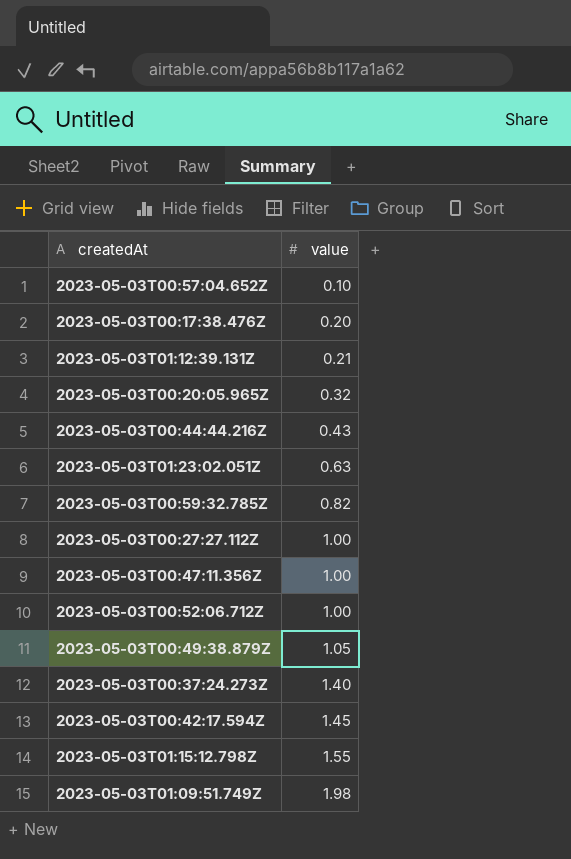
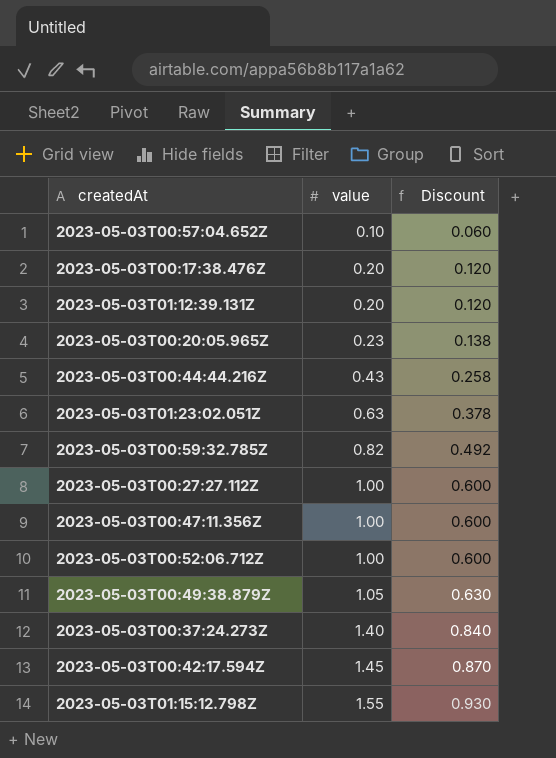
column Discount | formula: none -> [value] * 0.6
row 2023-05-03T01:09:51.749Z: 1.98 -> none
2023-05-03T01:12:39.131Z | value: 0.21 -> 0.20
2023-05-03T00:20:05.965Z | value: 0.32 -> 0.23

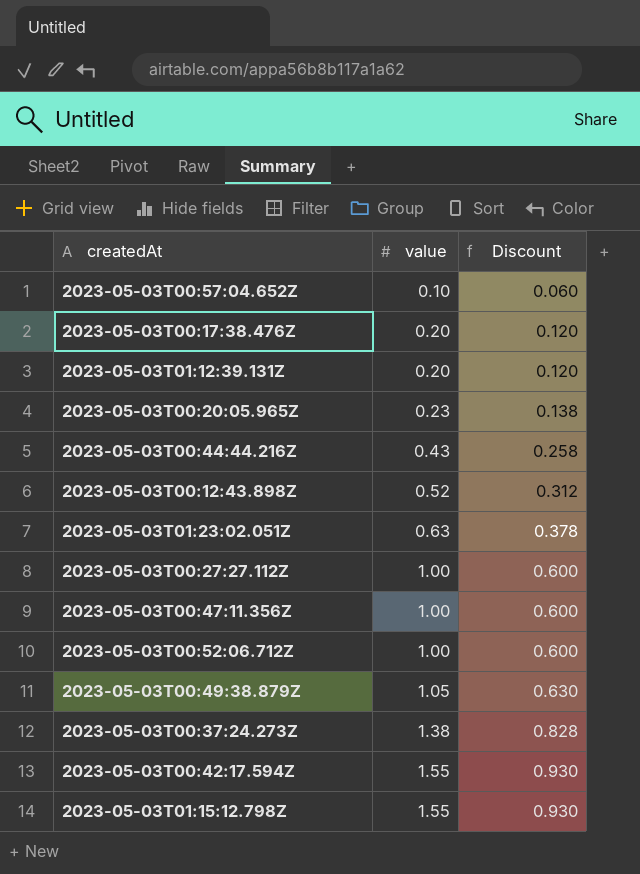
row 2023-05-03T00:59:32.785Z: 0.82 | 0.492 -> none
row 2023-05-03T00:12:43.898Z: none -> 0.52 | 0.312
2023-05-03T00:37:24.273Z | value: 1.40 -> 1.38
2023-05-03T00:37:24.273Z | Discount: 0.840 -> 0.828
2023-05-03T00:42:17.594Z | value: 1.45 -> 1.55
2023-05-03T00:42:17.594Z | Discount: 0.870 -> 0.930

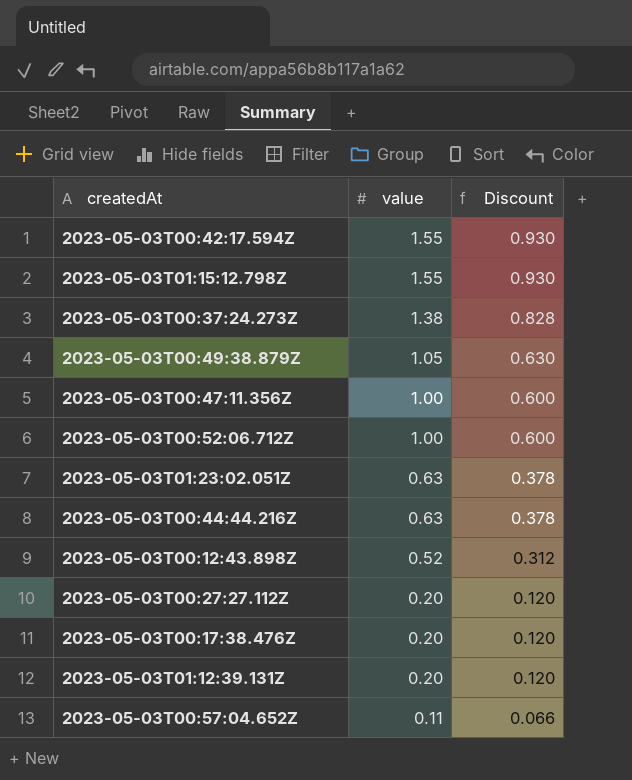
row order: value ascending -> value descending
row 2023-05-03T00:20:05.965Z: 0.23 | 0.138 -> none
2023-05-03T00:44:44.216Z | value: 0.43 -> 0.63
2023-05-03T00:44:44.216Z | Discount: 0.258 -> 0.378
2023-05-03T00:27:27.112Z | value: 1.00 -> 0.20
2023-05-03T00:27:27.112Z | Discount: 0.600 -> 0.120
2023-05-03T00:57:04.652Z | value: 0.10 -> 0.11
2023-05-03T00:57:04.652Z | Discount: 0.060 -> 0.066

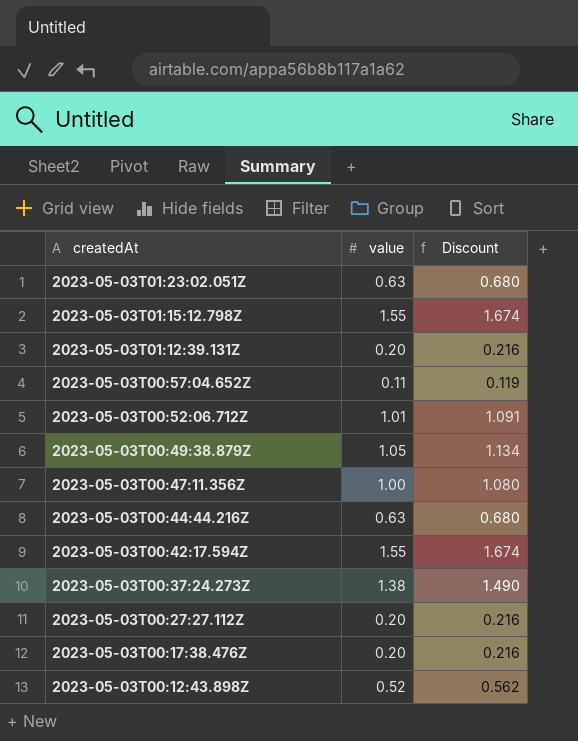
row order: value descending -> createdAt descending
column Discount | formula: [value] * 0.6 -> [value] * 1.08
2023-05-03T00:52:06.712Z | value: 1.00 -> 1.01

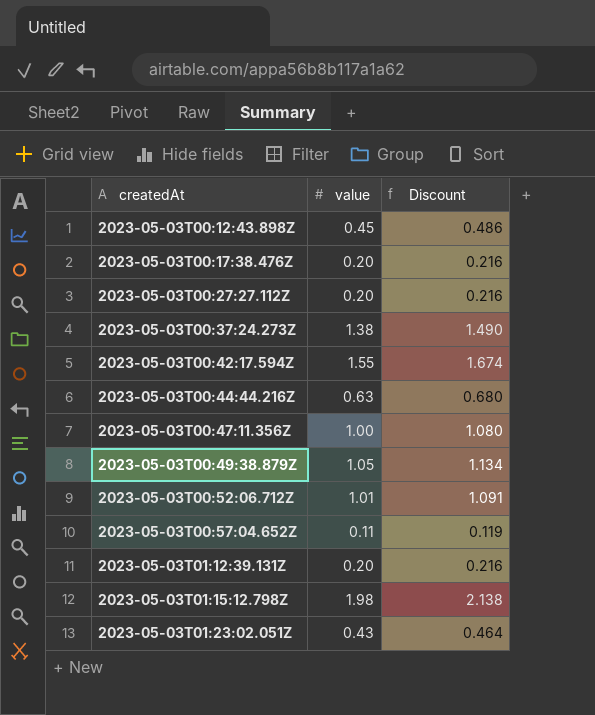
row order: createdAt descending -> createdAt ascending
2023-05-03T00:12:43.898Z | value: 0.52 -> 0.45
2023-05-03T00:12:43.898Z | Discount: 0.562 -> 0.486
2023-05-03T01:15:12.798Z | value: 1.55 -> 1.98
2023-05-03T01:15:12.798Z | Discount: 1.674 -> 2.138
2023-05-03T01:23:02.051Z | value: 0.63 -> 0.43
2023-05-03T01:23:02.051Z | Discount: 0.680 -> 0.464

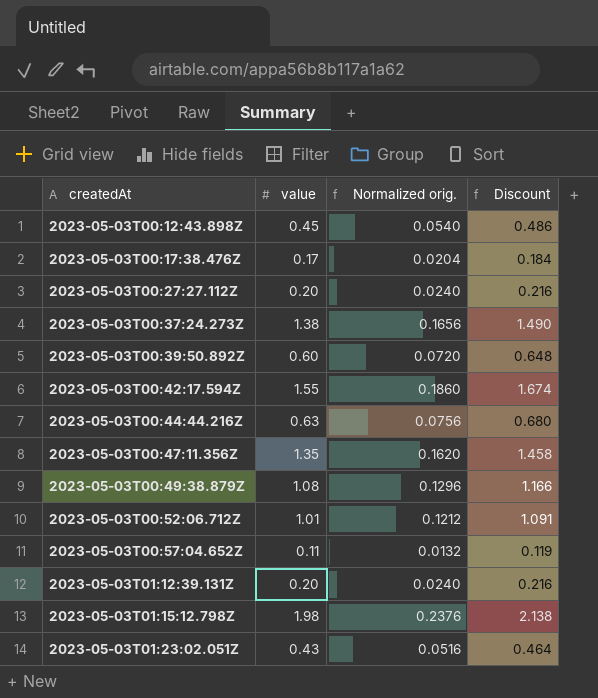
column Normalized orig. | formula: none -> [value] * 0.12
2023-05-03T00:17:38.476Z | value: 0.20 -> 0.17
2023-05-03T00:17:38.476Z | Discount: 0.216 -> 0.184
row 2023-05-03T00:39:50.892Z: none -> 0.60 | 0.0720 | 0.648
2023-05-03T00:47:11.356Z | value: 1.00 -> 1.35
2023-05-03T00:47:11.356Z | Discount: 1.080 -> 1.458
2023-05-03T00:49:38.879Z | value: 1.05 -> 1.08
2023-05-03T00:49:38.879Z | Discount: 1.134 -> 1.166

